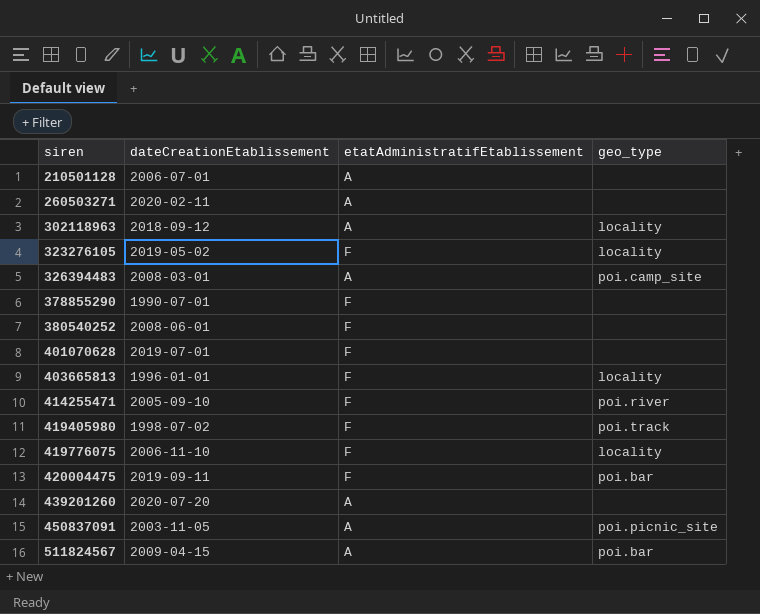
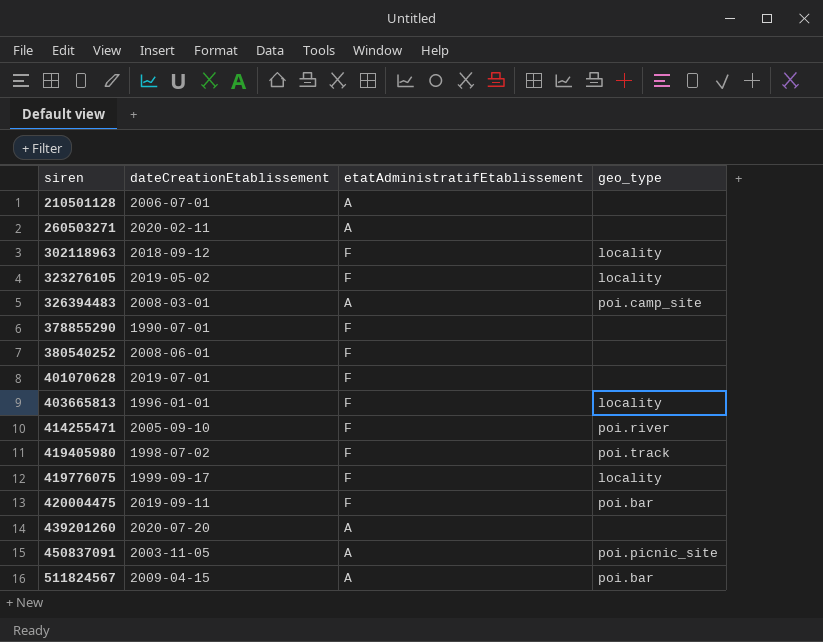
302118963 | etatAdministratifEtablissement: A -> F
419776075 | dateCreationEtablissement: 2006-11-10 -> 1999-09-17

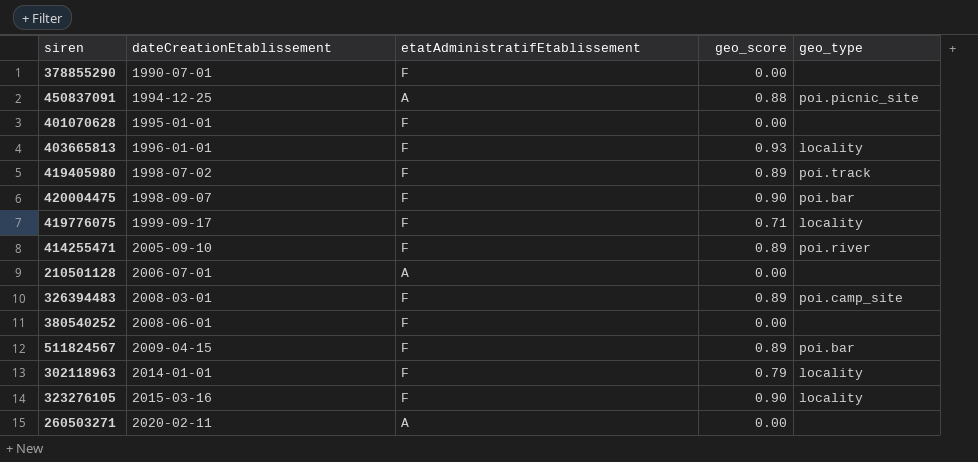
row order: siren ascending -> dateCreationEtablissement ascending
column geo_score | position: none -> 4
row 439201260: 2020-07-20 | A | none -> none
450837091 | dateCreationEtablissement: 2003-11-05 -> 1994-12-25
401070628 | dateCreationEtablissement: 2019-07-01 -> 1995-01-01
420004475 | dateCreationEtablissement: 2019-09-11 -> 1998-09-07
326394483 | etatAdministratifEtablissement: A -> F
511824567 | etatAdministratifEtablissement: A -> F
302118963 | dateCreationEtablissement: 2018-09-12 -> 2014-01-01
323276105 | dateCreationEtablissement: 2019-05-02 -> 2015-03-16

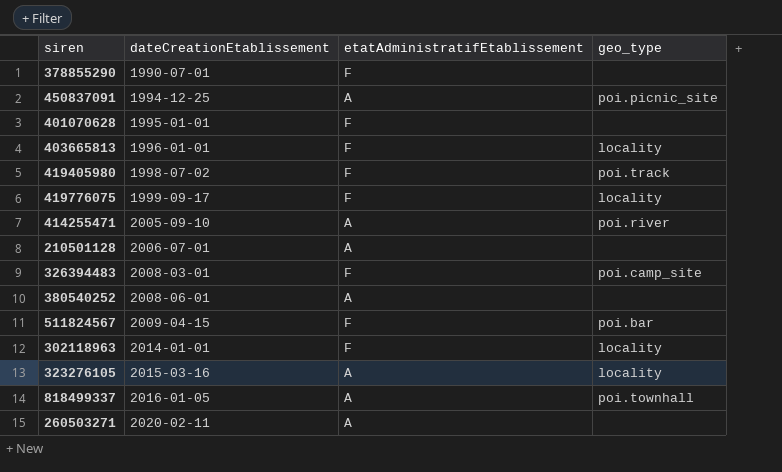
column geo_score | position: 4 -> none
row 420004475: 1998-09-07 | F | 0.90 | poi.bar -> none
414255471 | etatAdministratifEtablissement: F -> A
380540252 | etatAdministratifEtablissement: F -> A
323276105 | etatAdministratifEtablissement: F -> A
row 818499337: none -> 2016-01-05 | A | poi.townhall

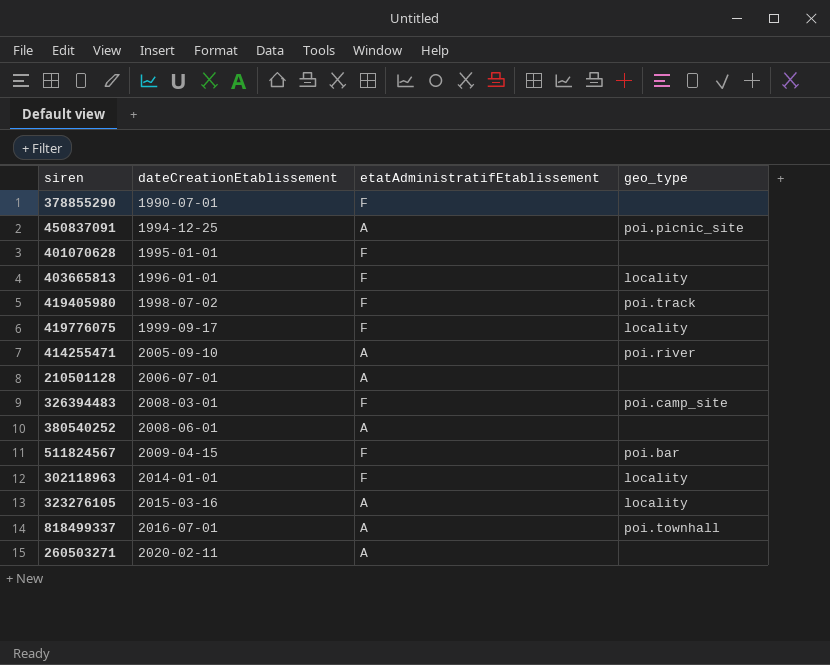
818499337 | dateCreationEtablissement: 2016-01-05 -> 2016-07-01

